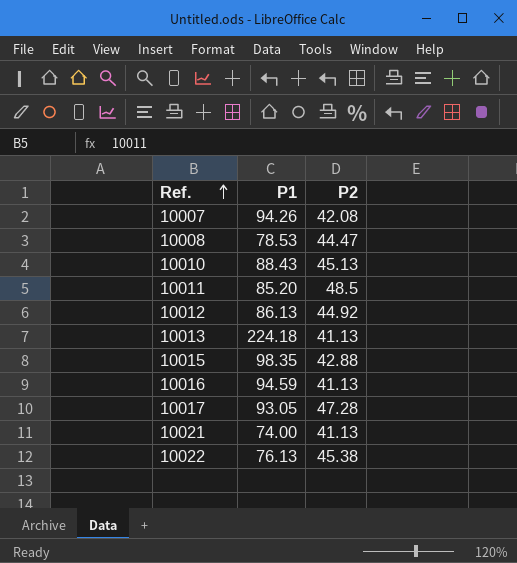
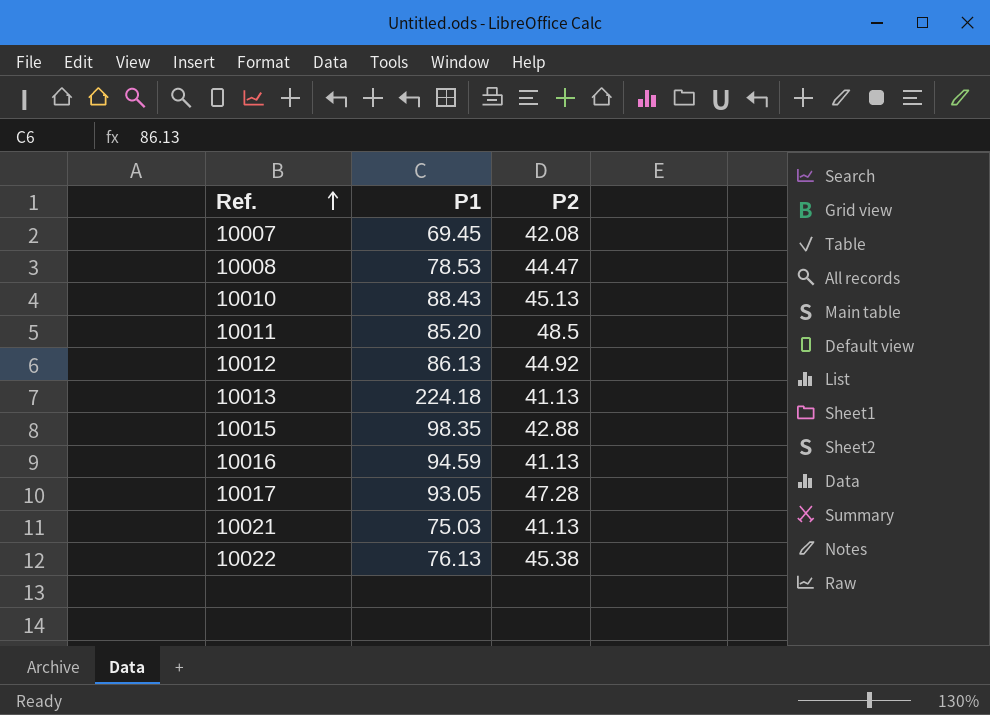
10007 | P1: 94.26 -> 69.45
10021 | P1: 74.00 -> 75.03

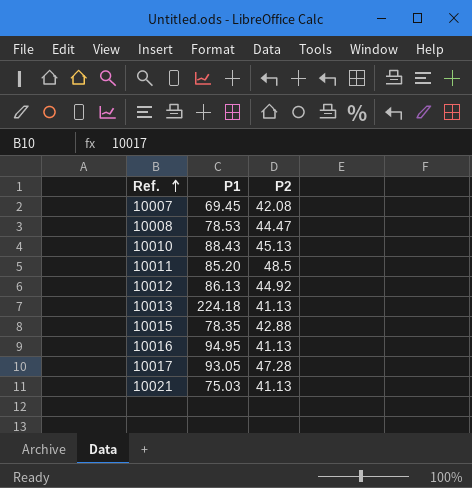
row 10022: 76.13 | 45.38 -> none
10015 | P1: 98.35 -> 78.35
10016 | P1: 94.59 -> 94.95

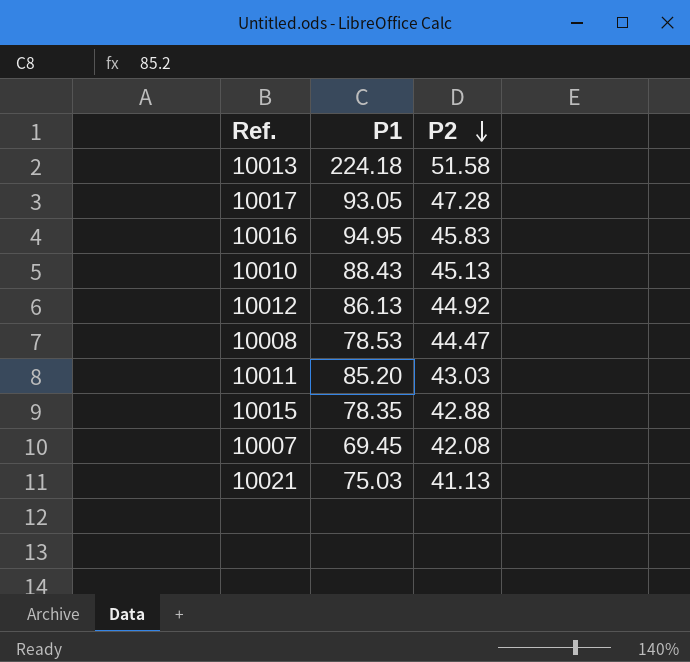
row order: Ref. ascending -> P2 descending
10013 | P2: 41.13 -> 51.58
10016 | P2: 41.13 -> 45.83
10011 | P2: 48.5 -> 43.03

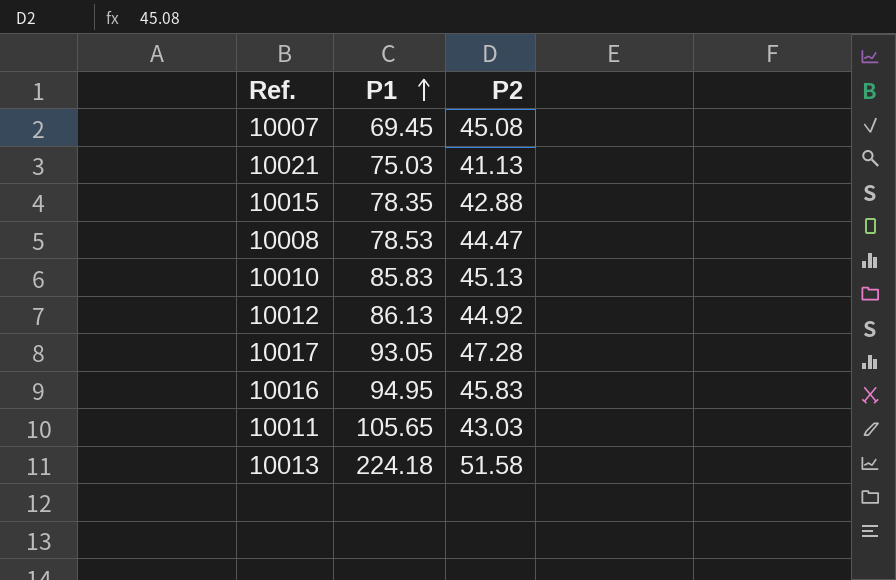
row order: P2 descending -> P1 ascending
10007 | P2: 42.08 -> 45.08
10010 | P1: 88.43 -> 85.83
10011 | P1: 85.20 -> 105.65

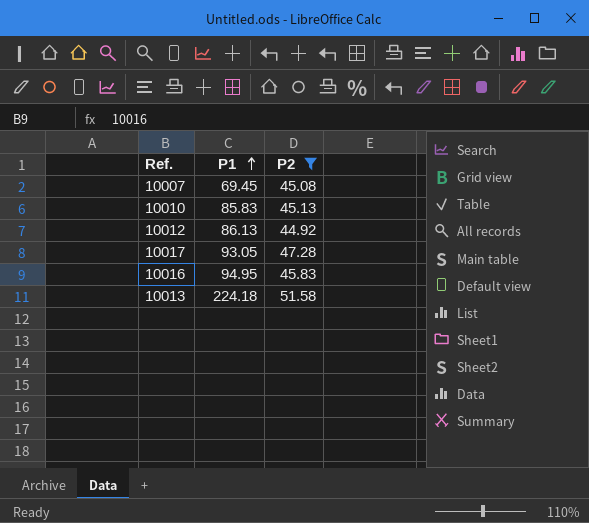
filter: none -> P2 >= 44.92

